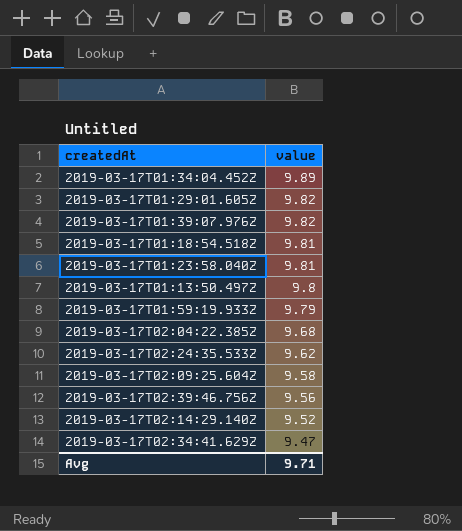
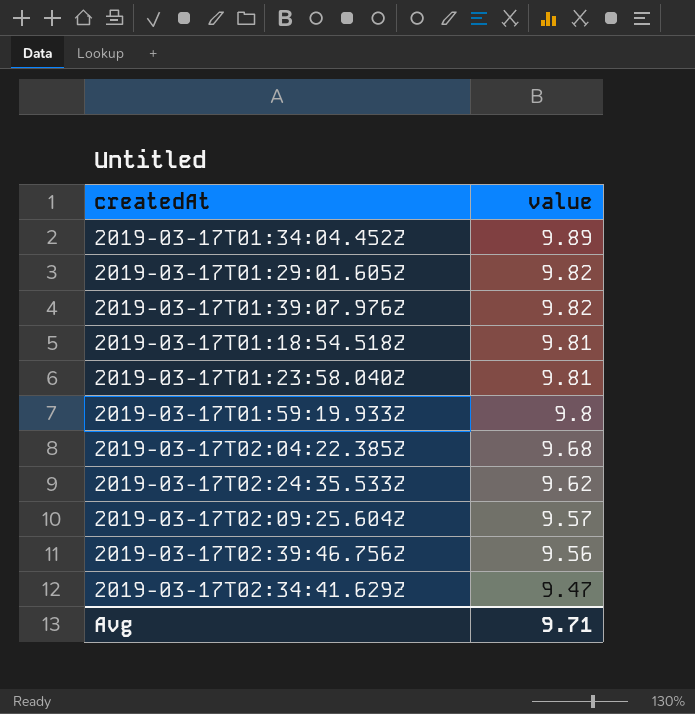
row 2019-03-17T01:13:50.497Z: 9.8 -> none
row 2019-03-17T02:14:29.140Z: 9.52 -> none
2019-03-17T01:59:19.933Z | value: 9.79 -> 9.8
2019-03-17T02:09:25.604Z | value: 9.58 -> 9.57

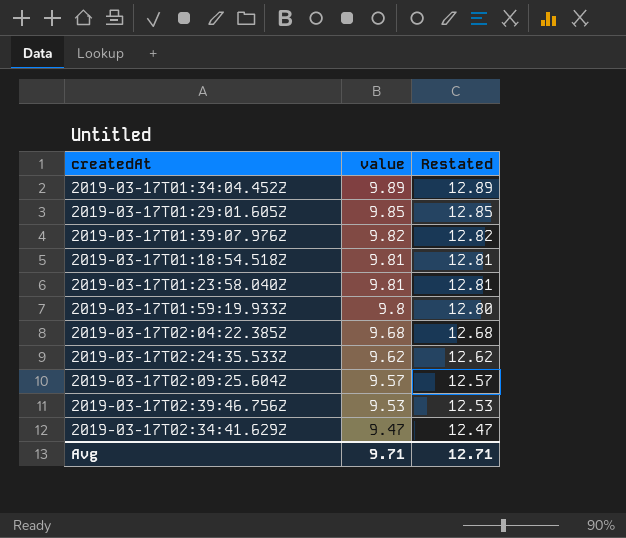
column Restated | formula: none -> [value] + 3
2019-03-17T01:29:01.605Z | value: 9.82 -> 9.85
2019-03-17T02:39:46.756Z | value: 9.56 -> 9.53

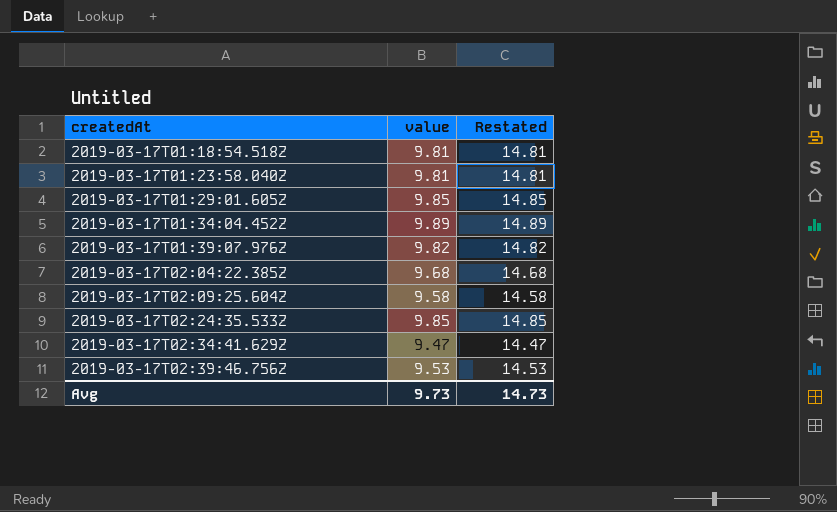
row order: value descending -> createdAt ascending
column Restated | formula: [value] + 3 -> [value] + 5
row 2019-03-17T01:59:19.933Z: 9.8 | 12.80 -> none
2019-03-17T02:09:25.604Z | value: 9.57 -> 9.58
2019-03-17T02:24:35.533Z | value: 9.62 -> 9.85
Avg | value: 9.71 -> 9.73
Avg | Restated: 12.71 -> 14.73

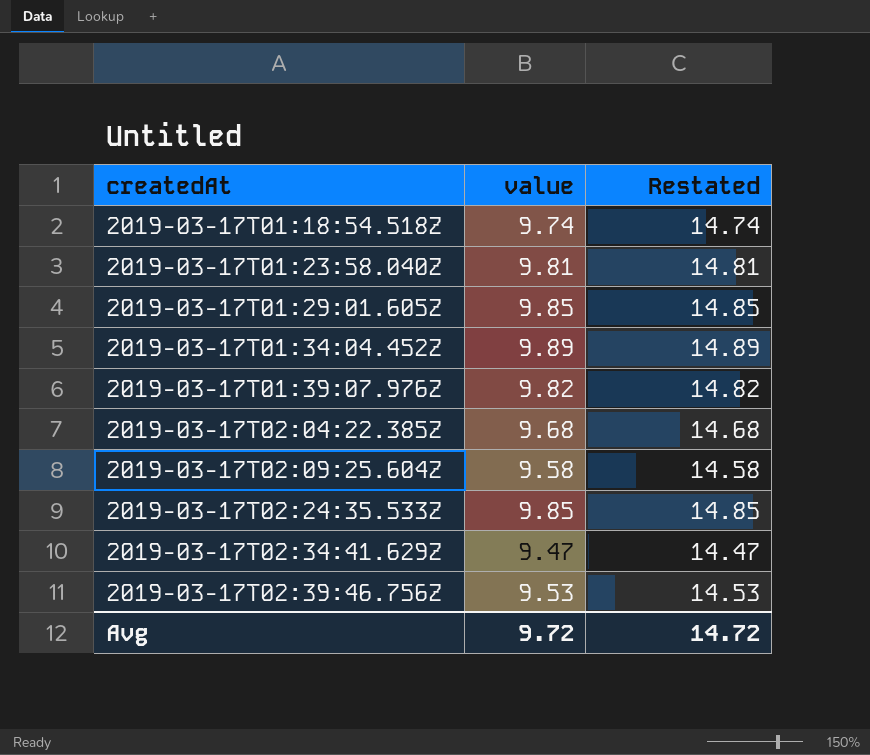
2019-03-17T01:18:54.518Z | value: 9.81 -> 9.74
2019-03-17T01:18:54.518Z | Restated: 14.81 -> 14.74
Avg | value: 9.73 -> 9.72
Avg | Restated: 14.73 -> 14.72

